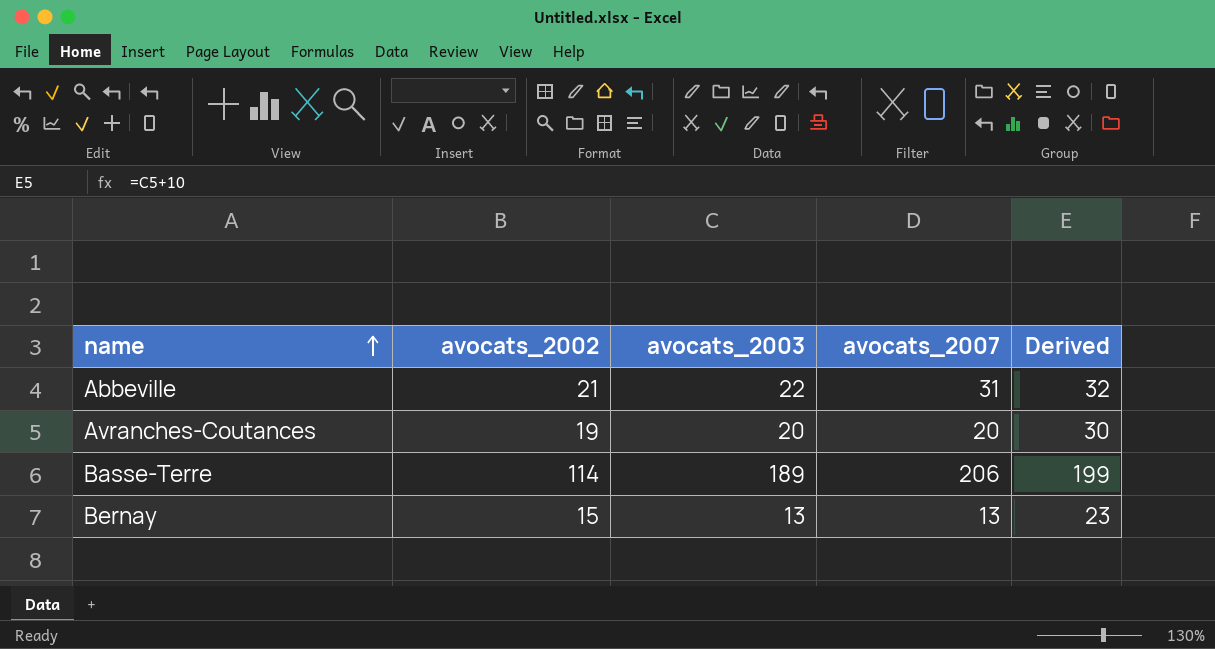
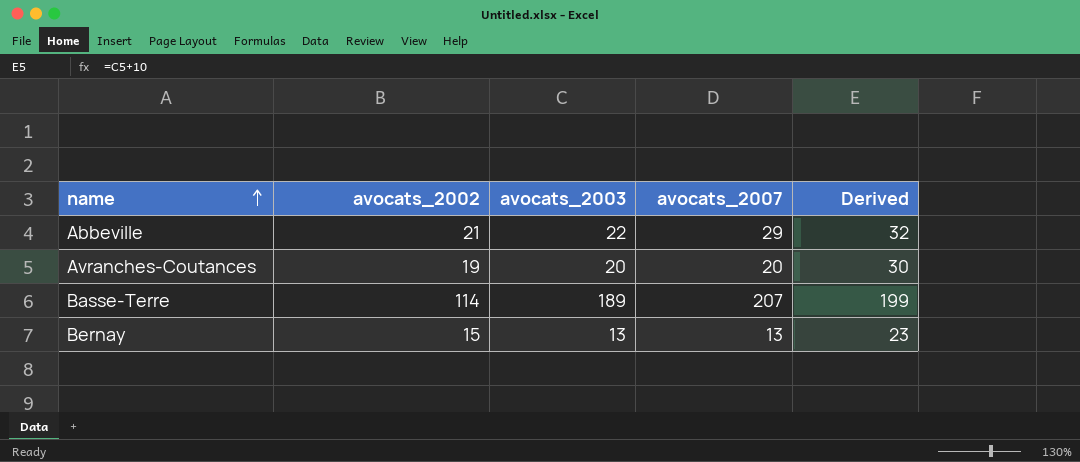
Abbeville | avocats_2007: 31 -> 29
Basse-Terre | avocats_2007: 206 -> 207

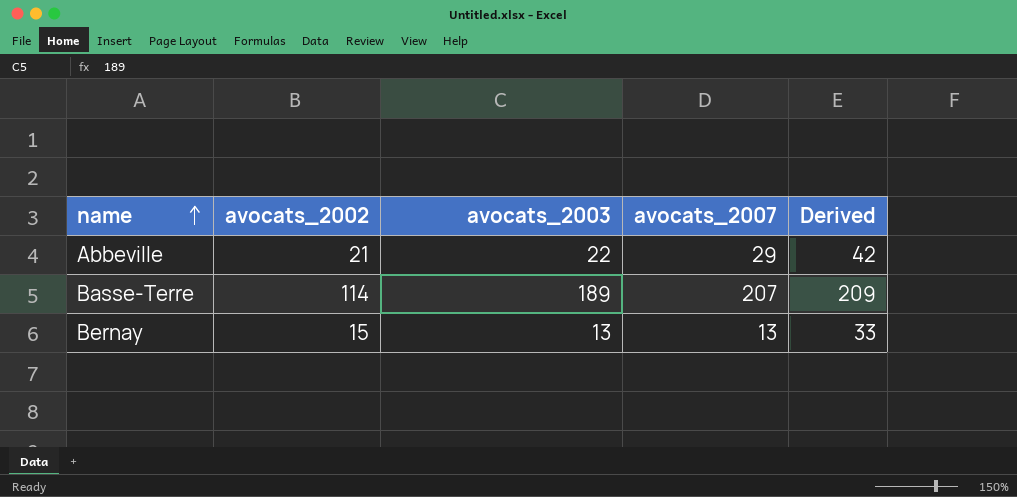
column Derived | formula: [avocats_2003] + 10 -> [avocats_2003] + 20
row Avranches-Coutances: 19 | 20 | 20 | 30 -> none

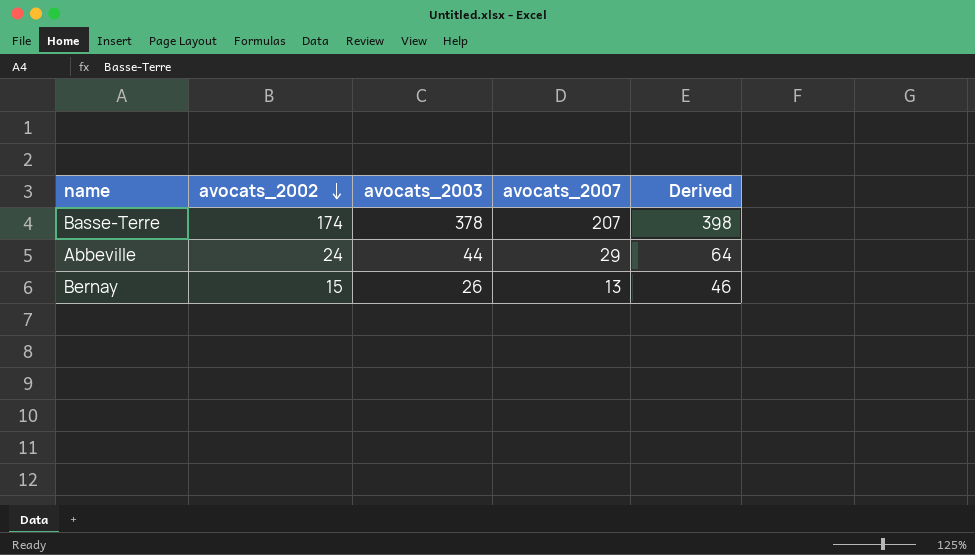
row order: name ascending -> avocats_2002 descending
Basse-Terre | avocats_2002: 114 -> 174
Basse-Terre | avocats_2003: 189 -> 378
Basse-Terre | Derived: 209 -> 398
Abbeville | avocats_2002: 21 -> 24
Abbeville | avocats_2003: 22 -> 44
Abbeville | Derived: 42 -> 64
Bernay | avocats_2003: 13 -> 26
Bernay | Derived: 33 -> 46

